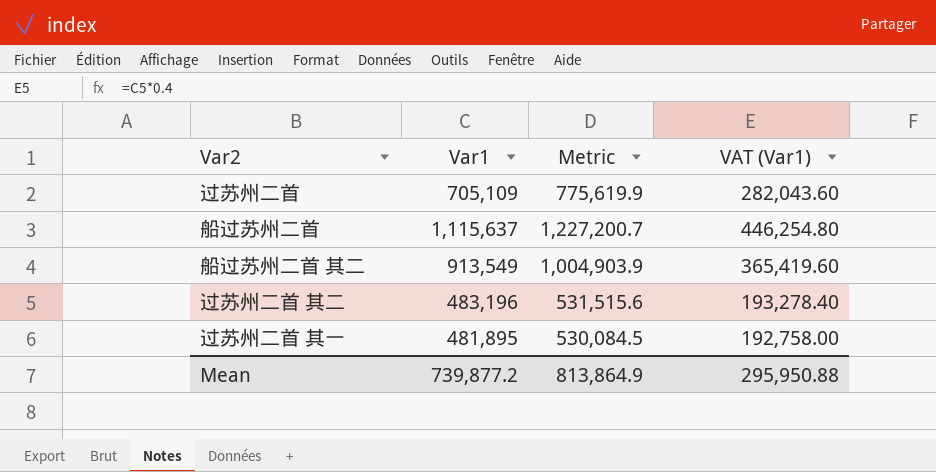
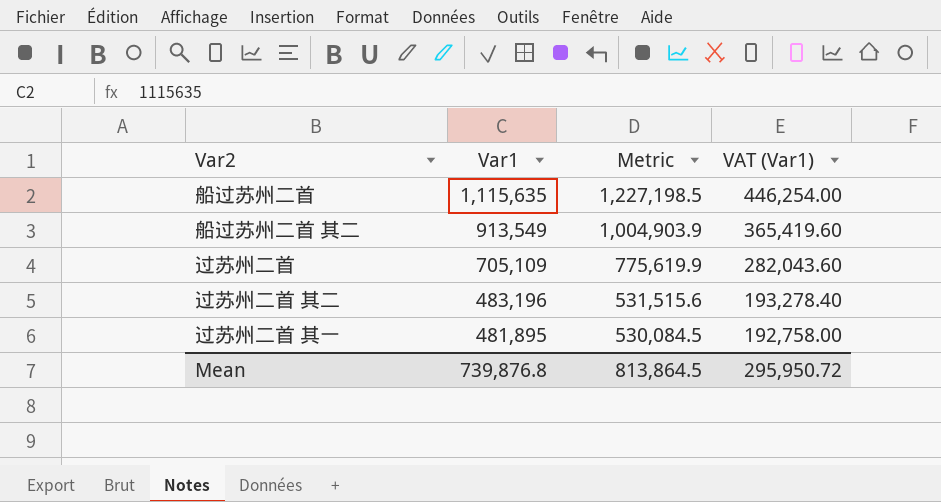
row order: none -> Var1 descending
船过苏州二首 | Var1: 1,115,637 -> 1,115,635
船过苏州二首 | Metric: 1,227,200.7 -> 1,227,198.5
船过苏州二首 | VAT (Var1): 446,254.80 -> 446,254.00
Mean | Var1: 739,877.2 -> 739,876.8
Mean | Metric: 813,864.9 -> 813,864.5
Mean | VAT (Var1): 295,950.88 -> 295,950.72

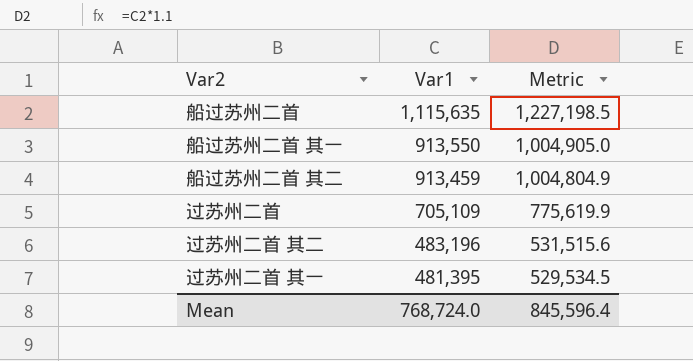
column VAT (Var1) | formula: [Var1] * 0.4 -> none
row 船过苏州二首 其一: none -> 913,550 | 1,004,905.0
船过苏州二首 其二 | Var1: 913,549 -> 913,459
船过苏州二首 其二 | Metric: 1,004,903.9 -> 1,004,804.9
过苏州二首 其一 | Var1: 481,895 -> 481,395
过苏州二首 其一 | Metric: 530,084.5 -> 529,534.5
Mean | Var1: 739,876.8 -> 768,724.0
Mean | Metric: 813,864.5 -> 845,596.4

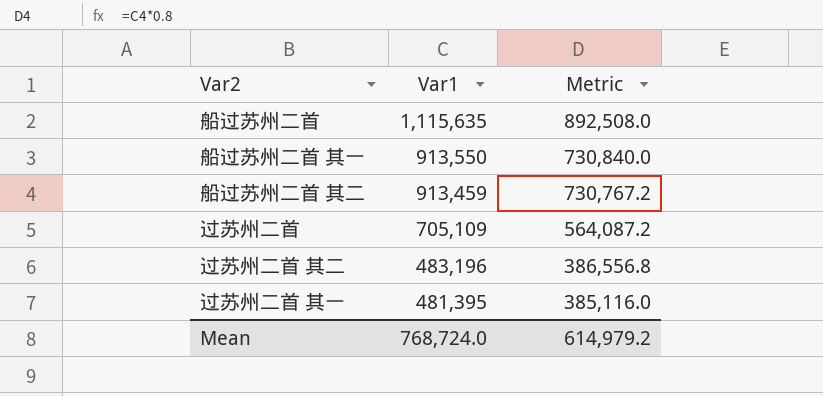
column Metric | formula: [Var1] * 1.1 -> [Var1] * 0.8
Mean | Metric: 845,596.4 -> 614,979.2

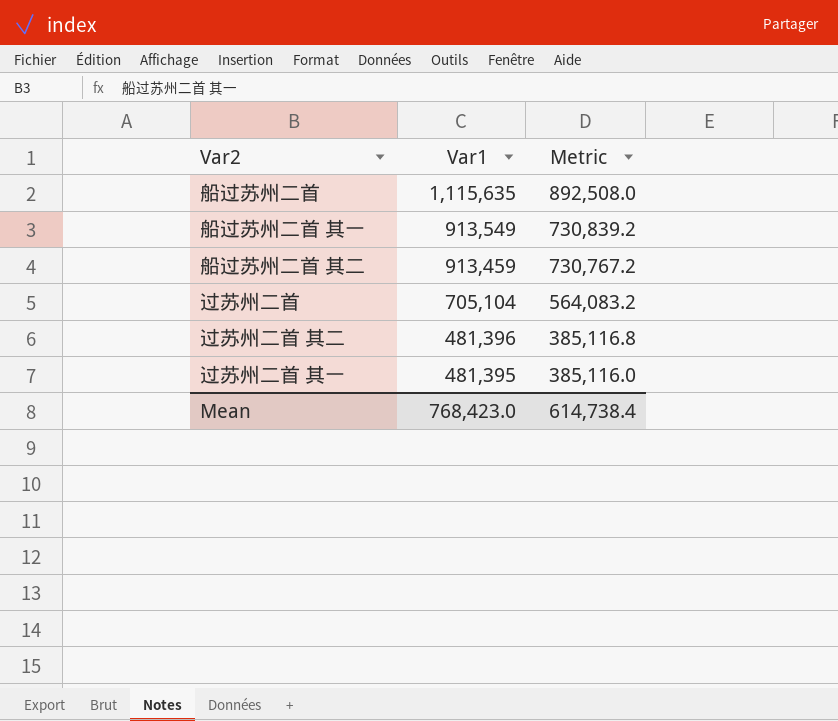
船过苏州二首 其一 | Var1: 913,550 -> 913,549
船过苏州二首 其一 | Metric: 730,840.0 -> 730,839.2
过苏州二首 | Var1: 705,109 -> 705,104
过苏州二首 | Metric: 564,087.2 -> 564,083.2
过苏州二首 其二 | Var1: 483,196 -> 481,396
过苏州二首 其二 | Metric: 386,556.8 -> 385,116.8
Mean | Var1: 768,724.0 -> 768,423.0
Mean | Metric: 614,979.2 -> 614,738.4

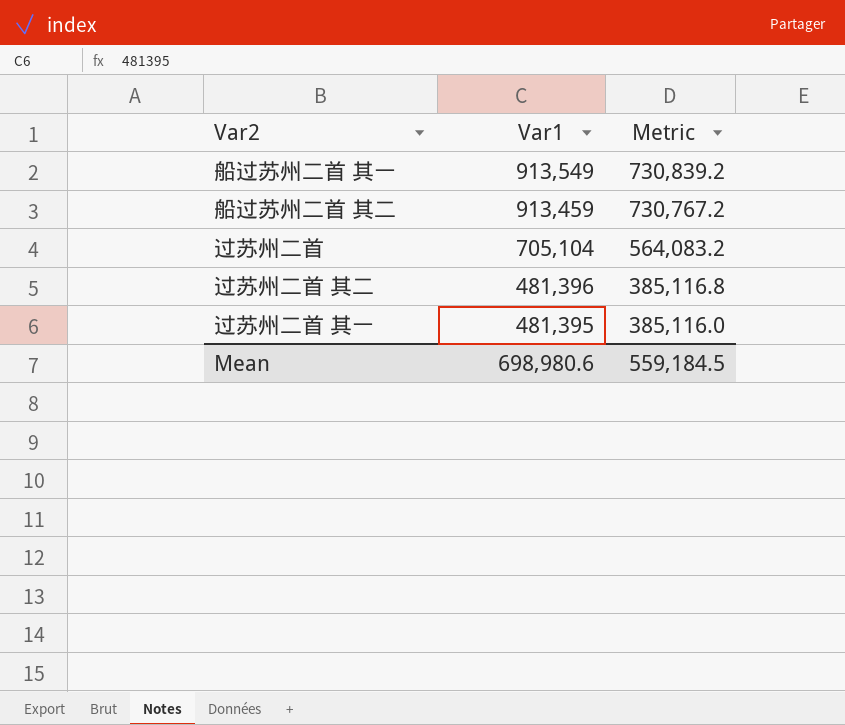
row 船过苏州二首: 1,115,635 | 892,508.0 -> none
Mean | Var1: 768,423.0 -> 698,980.6
Mean | Metric: 614,738.4 -> 559,184.5

